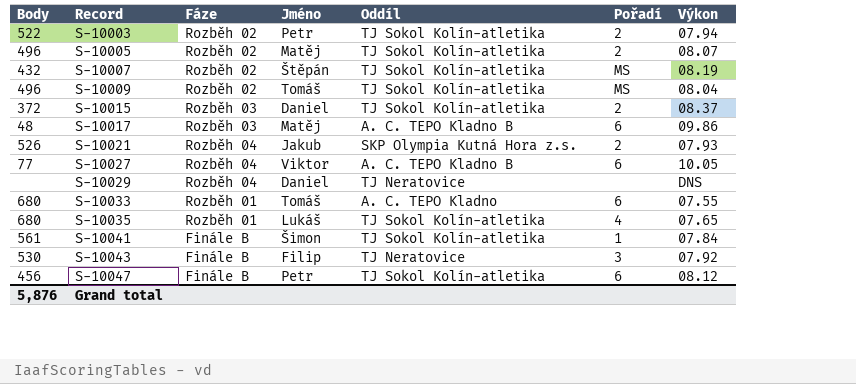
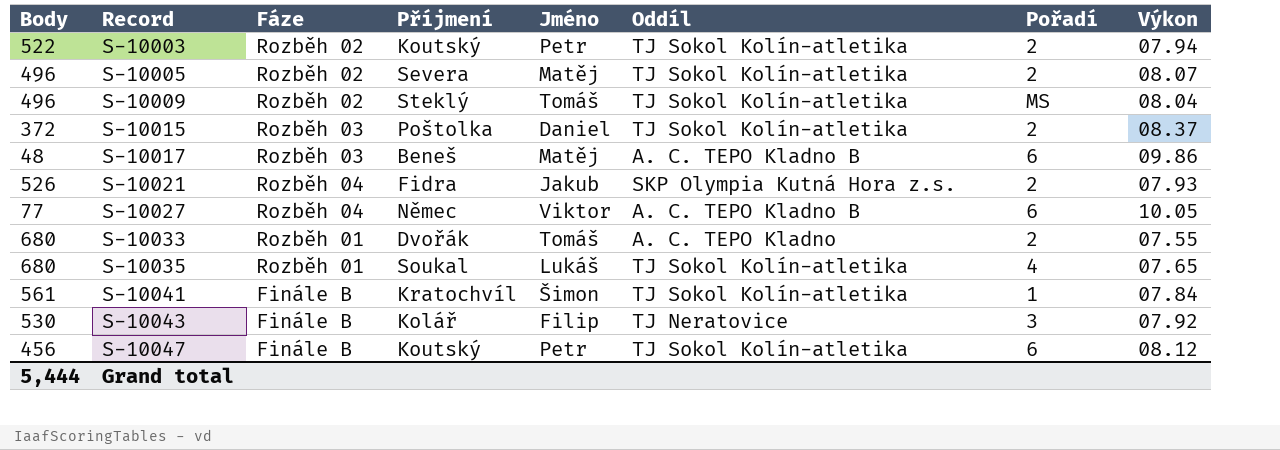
column Příjmení | position: none -> 4
row S-10007: 432 | Rozběh 02 | Štěpán | TJ Sokol Kolín-atletika | MS | 08.19 -> none
row S-10029: none | Rozběh 04 | Daniel | TJ Neratovice | none | DNS -> none
S-10033 | Pořadí: 6 -> 2
Grand total | Body: 5,876 -> 5,444

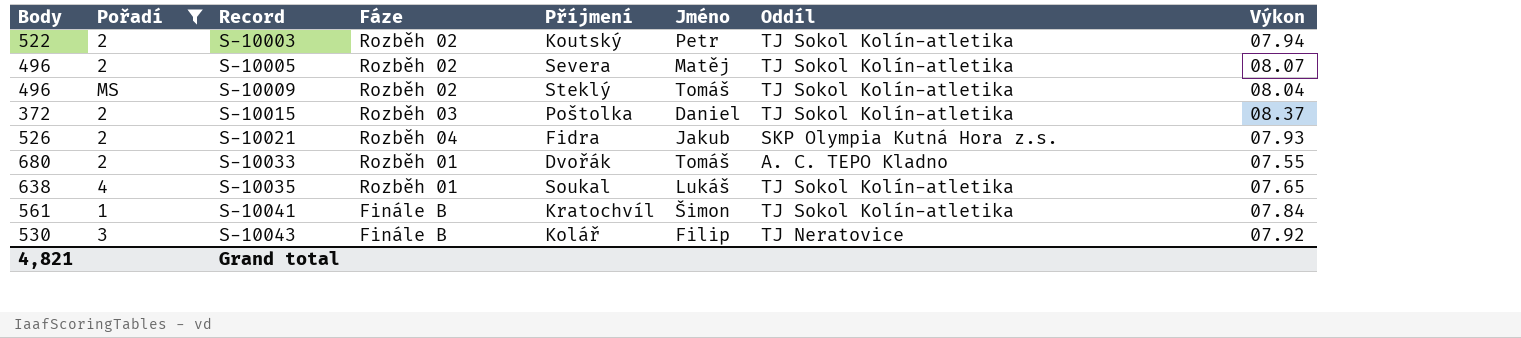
filter: none -> Pořadí != 6
column Pořadí | position: 7 -> 2
S-10035 | Body: 680 -> 638
Grand total | Body: 5,444 -> 4,821

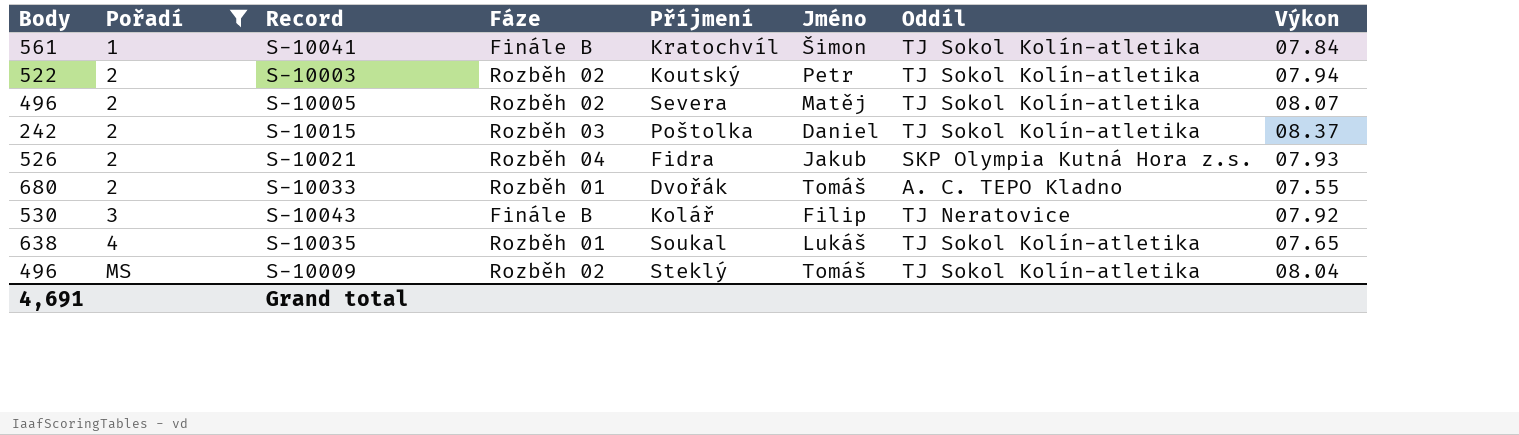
row order: Record ascending -> Pořadí ascending
S-10015 | Body: 372 -> 242
Grand total | Body: 4,821 -> 4,691

